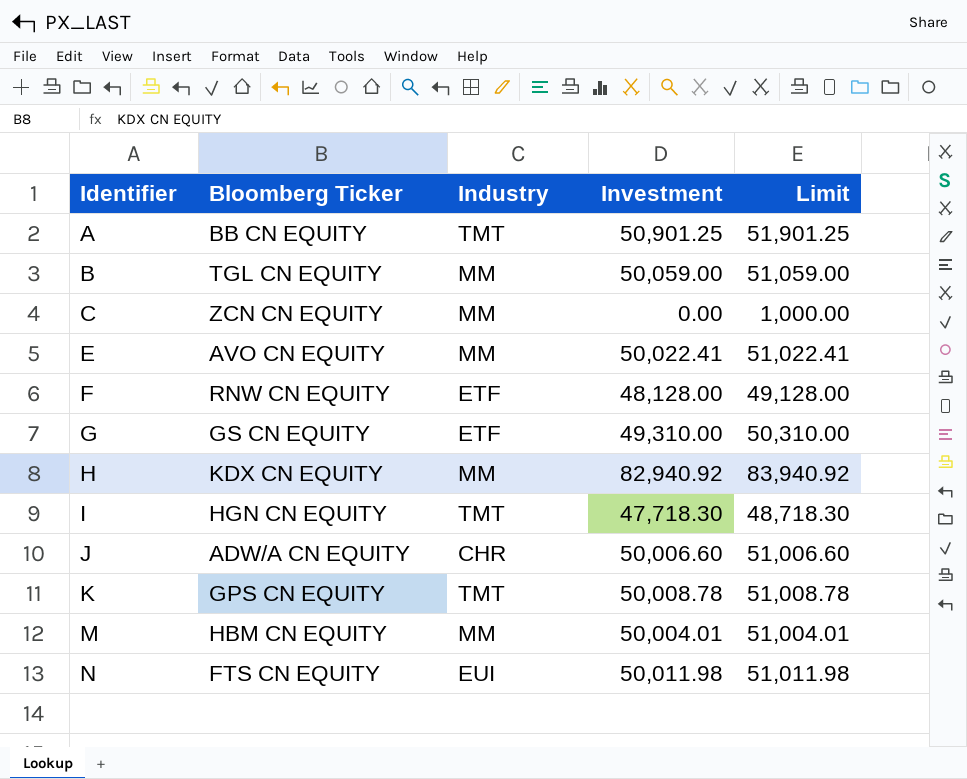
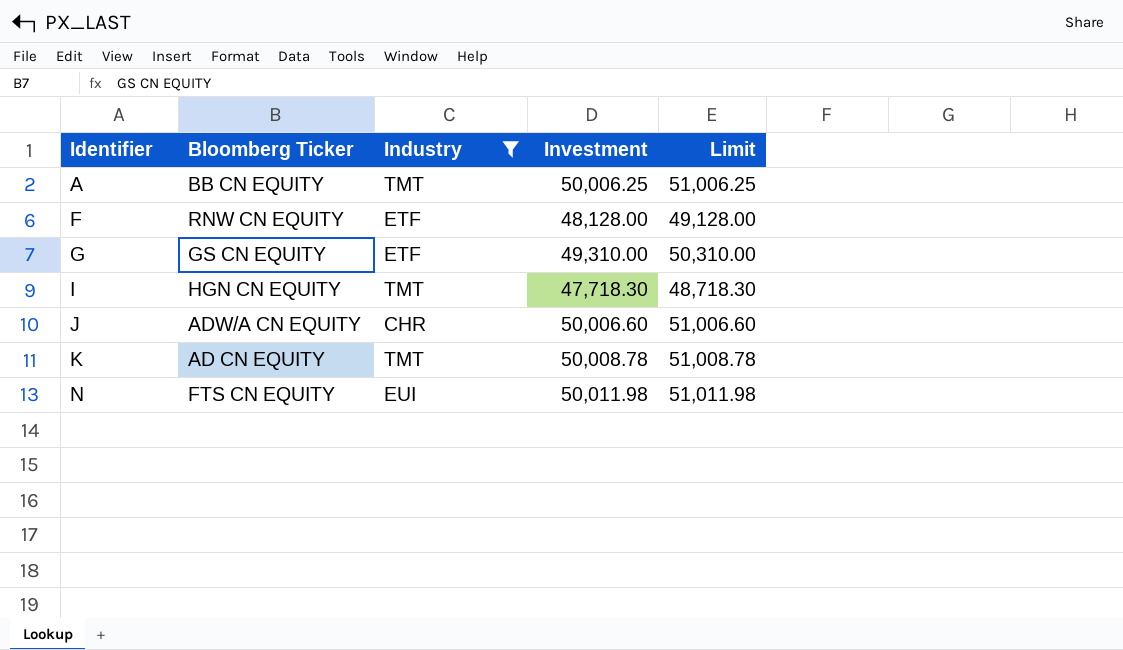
filter: none -> Industry != MM
A | Investment: 50,901.25 -> 50,006.25
A | Limit: 51,901.25 -> 51,006.25
K | Bloomberg Ticker: GPS CN EQUITY -> AD CN EQUITY

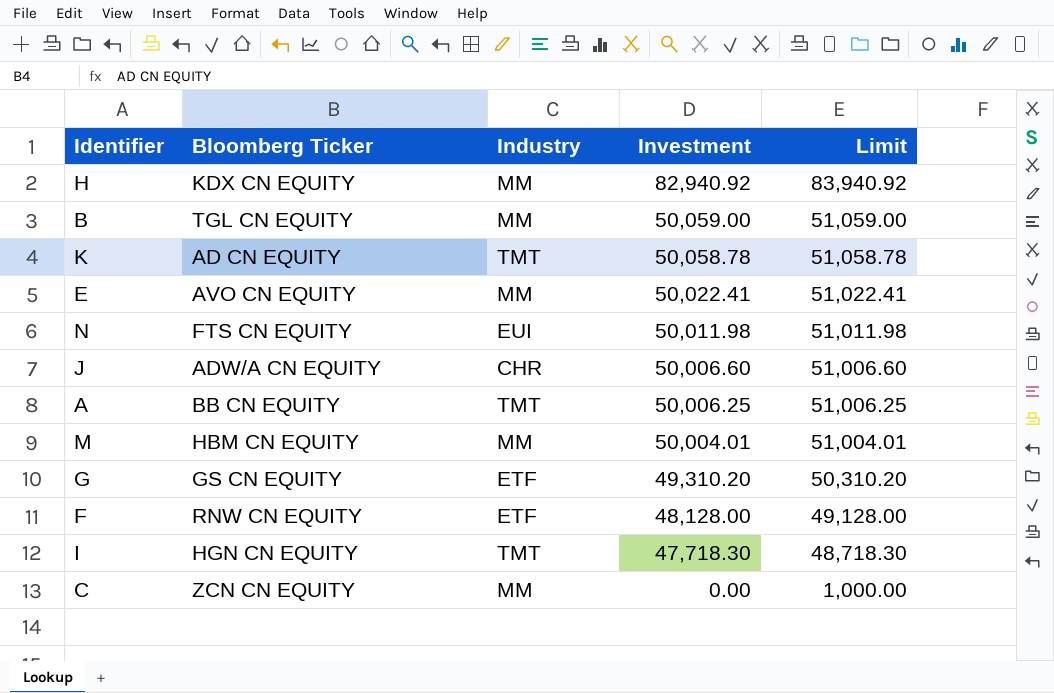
filter: Industry != MM -> none
row order: Identifier ascending -> Investment descending
K | Investment: 50,008.78 -> 50,058.78
K | Limit: 51,008.78 -> 51,058.78
G | Investment: 49,310.00 -> 49,310.20
G | Limit: 50,310.00 -> 50,310.20

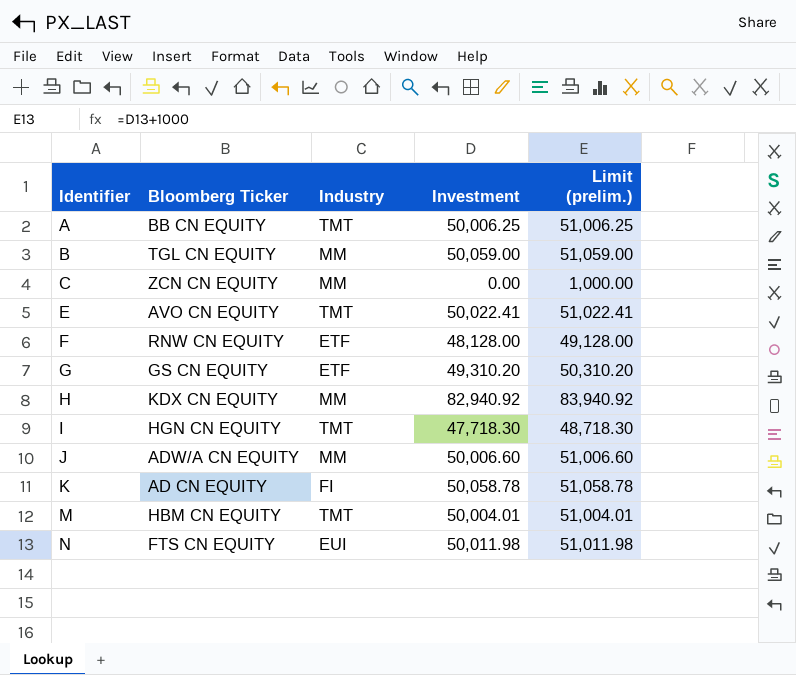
row order: Investment descending -> Identifier ascending
column name: Limit -> Limit (prelim.)
E | Industry: MM -> TMT
J | Industry: CHR -> MM
K | Industry: TMT -> FI
M | Industry: MM -> TMT

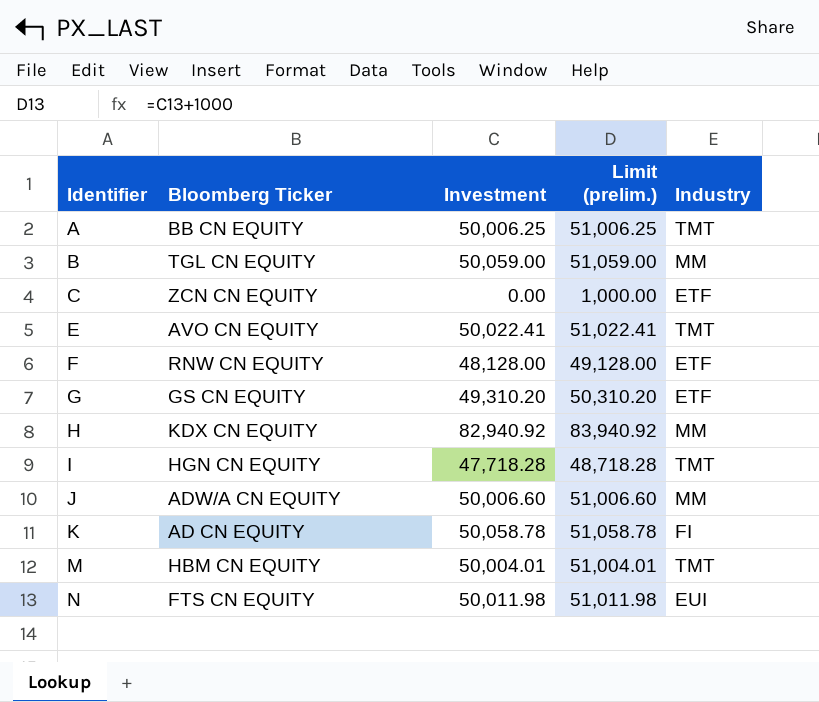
column Industry | position: 3 -> 5
C | Industry: MM -> ETF
I | Investment: 47,718.30 -> 47,718.28
I | Limit (prelim.): 48,718.30 -> 48,718.28

